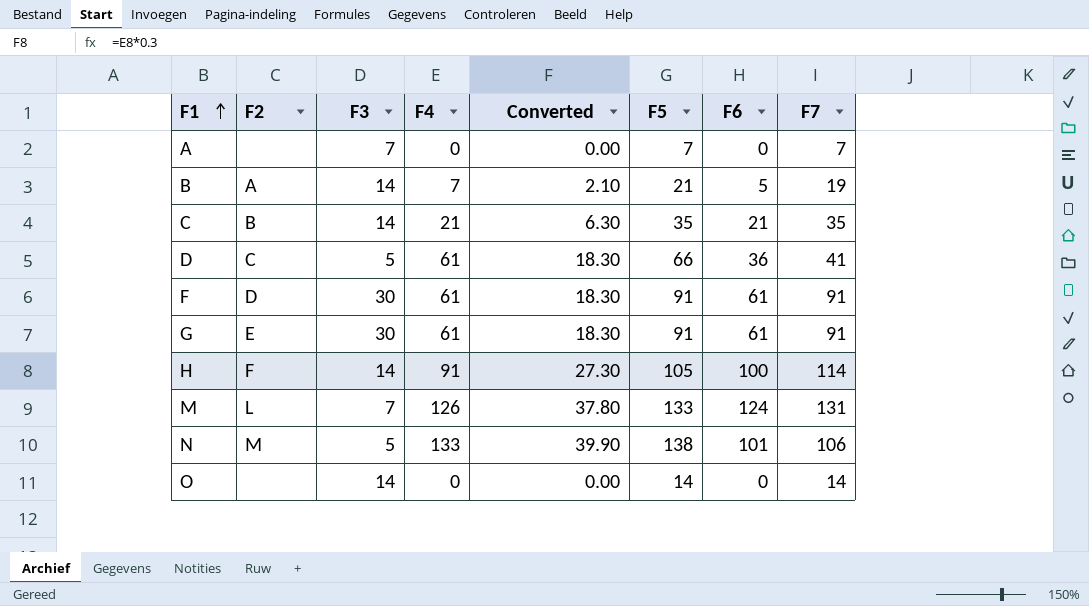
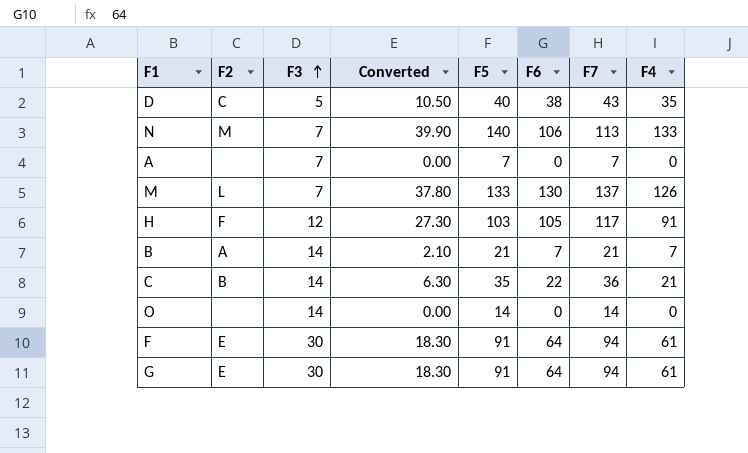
row order: F1 ascending -> F3 ascending
column F4 | position: 4 -> 8
D | Converted: 18.30 -> 10.50
D | F5: 66 -> 40
D | F6: 36 -> 38
D | F7: 41 -> 43
D | F4: 61 -> 35
N | F3: 5 -> 7
N | F5: 138 -> 140
N | F6: 101 -> 106
N | F7: 106 -> 113
M | F6: 124 -> 130
M | F7: 131 -> 137
H | F3: 14 -> 12
H | F5: 105 -> 103
H | F6: 100 -> 105
H | F7: 114 -> 117
B | F6: 5 -> 7
B | F7: 19 -> 21
C | F6: 21 -> 22
C | F7: 35 -> 36
F | F2: D -> E
F | F6: 61 -> 64
F | F7: 91 -> 94
G | F6: 61 -> 64
G | F7: 91 -> 94

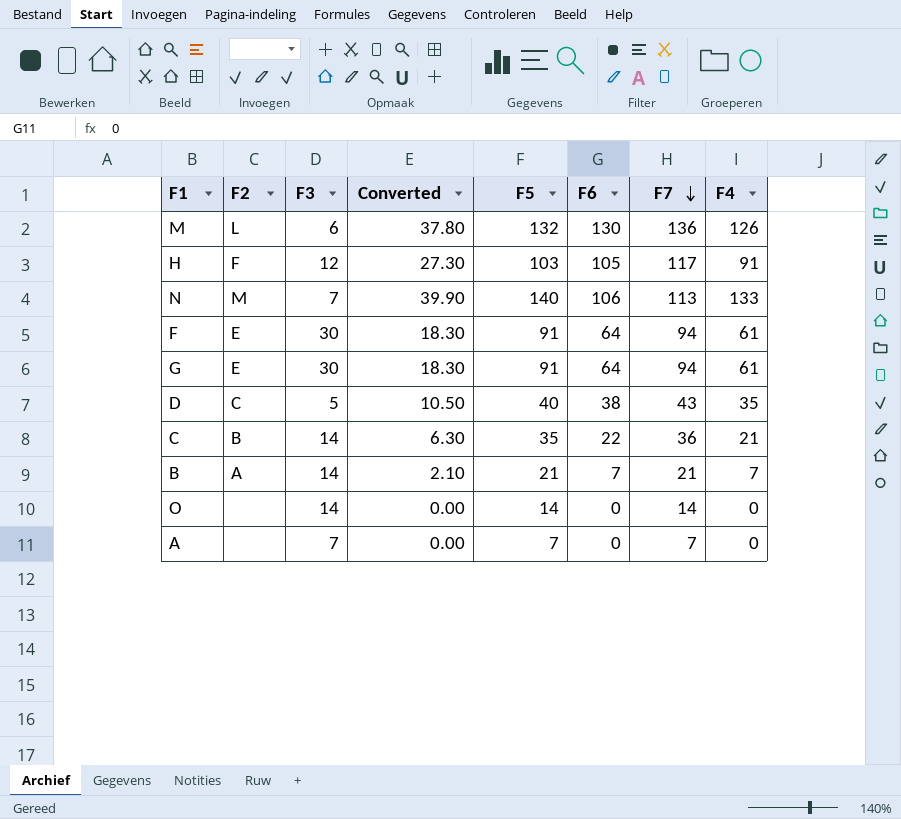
row order: F3 ascending -> F7 descending
M | F3: 7 -> 6
M | F5: 133 -> 132
M | F7: 137 -> 136

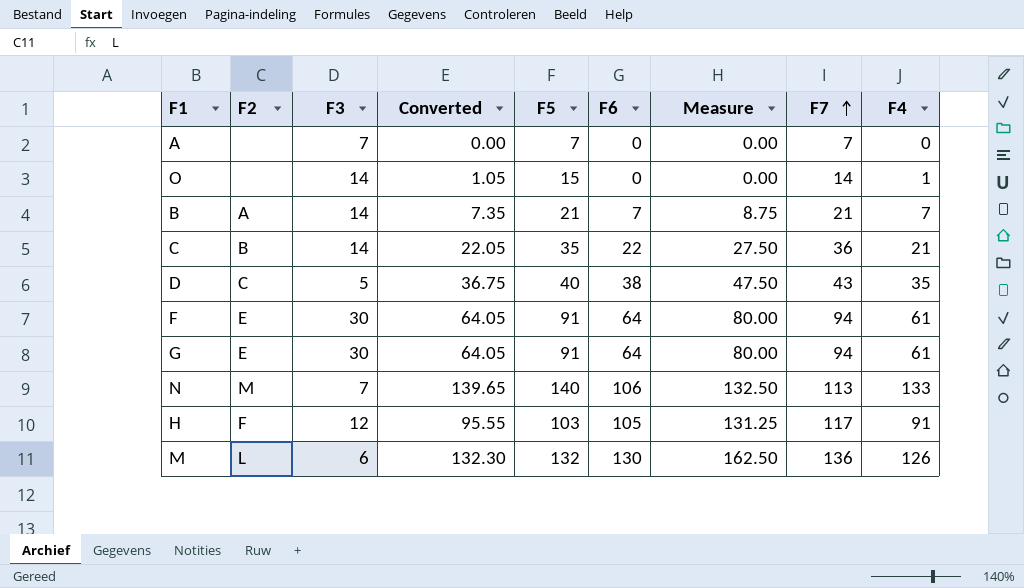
row order: F7 descending -> F7 ascending
column Converted | formula: [F4] * 0.3 -> [F4] * 1.05
column Measure | formula: none -> [F6] * 1.25
O | F5: 14 -> 15
O | F4: 0 -> 1

